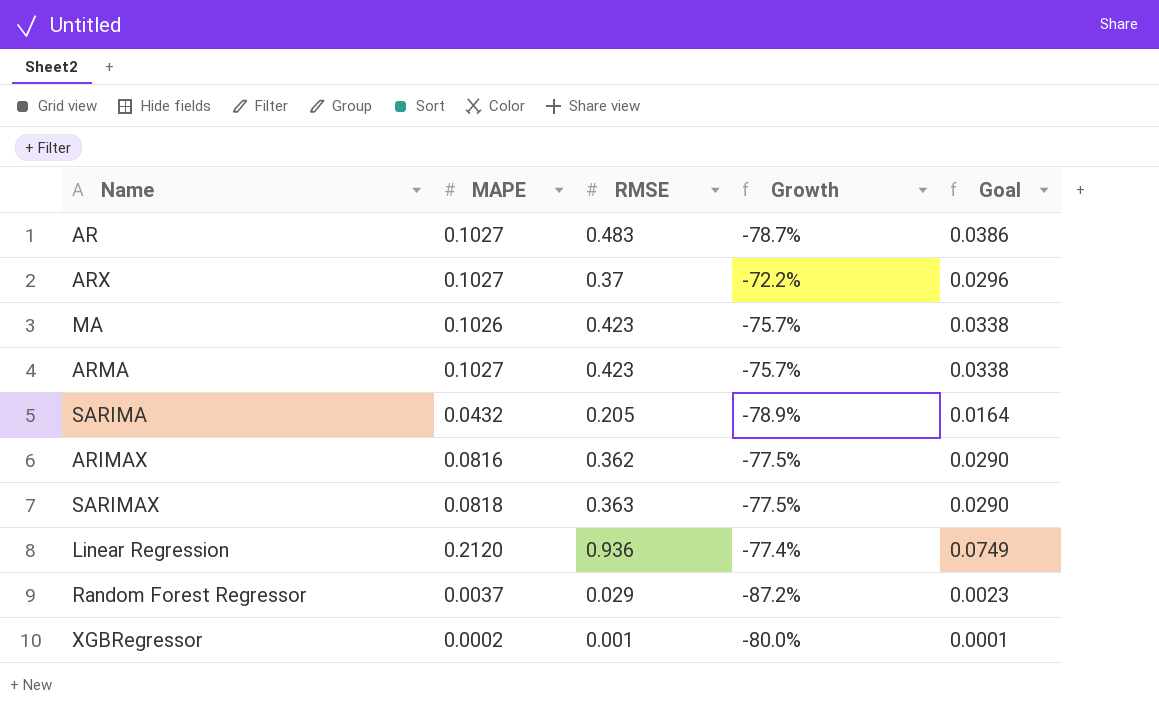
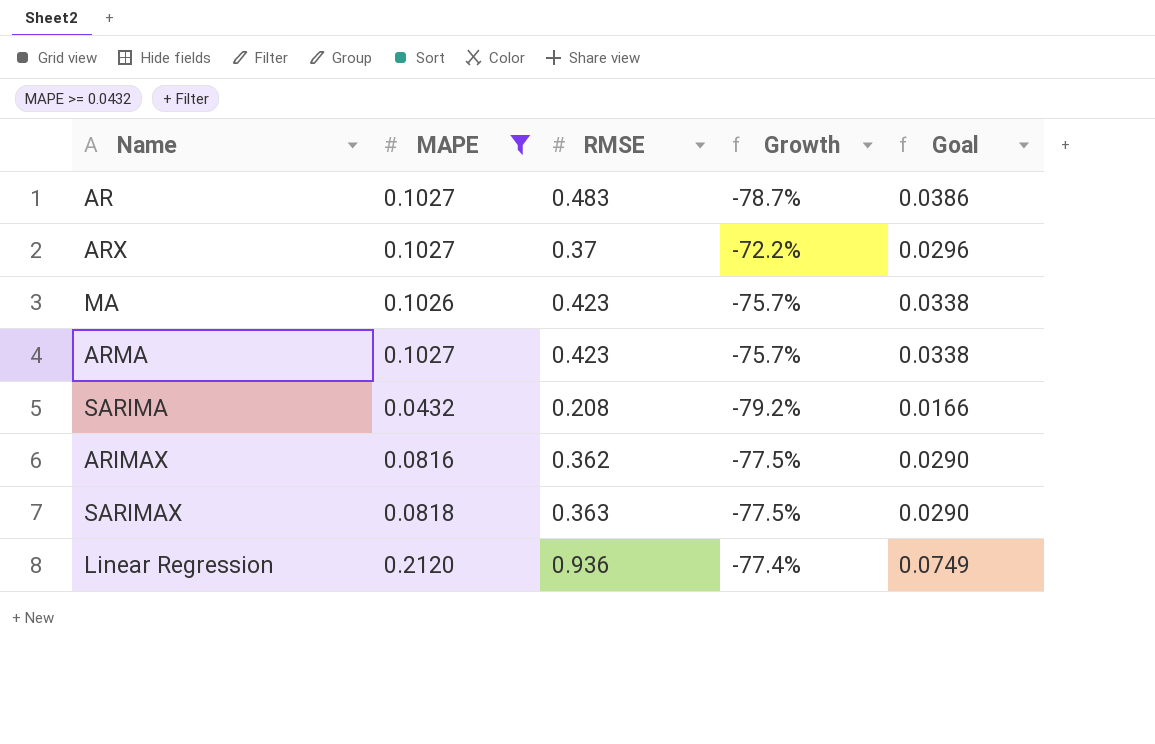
filter: none -> MAPE >= 0.0432
SARIMA | RMSE: 0.205 -> 0.208
SARIMA | Growth: -78.9% -> -79.2%
SARIMA | Goal: 0.0164 -> 0.0166

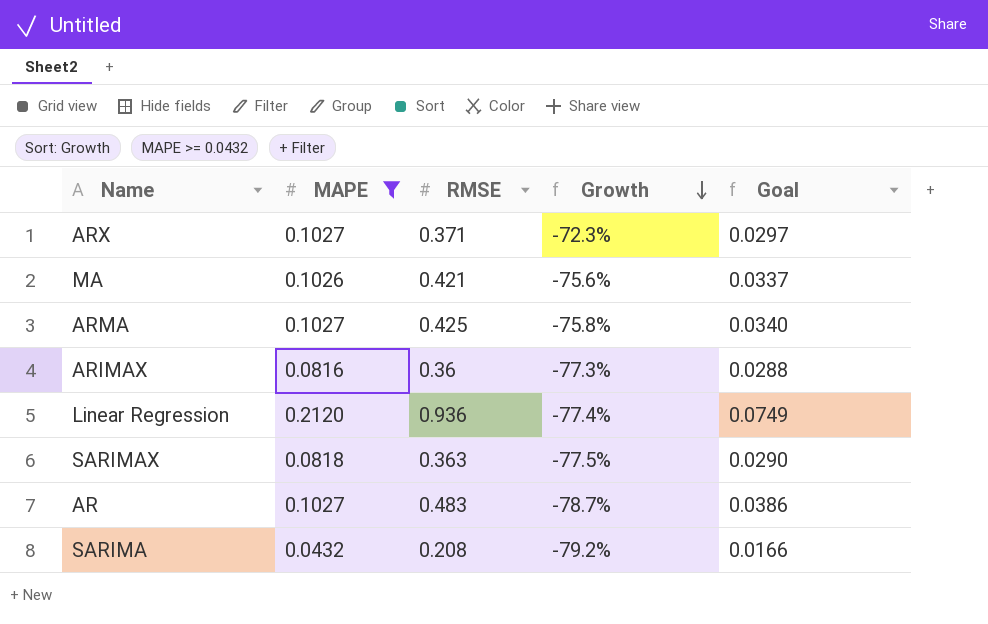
row order: none -> Growth descending
ARX | RMSE: 0.37 -> 0.371
ARX | Growth: -72.2% -> -72.3%
ARX | Goal: 0.0296 -> 0.0297
MA | RMSE: 0.423 -> 0.421
MA | Growth: -75.7% -> -75.6%
MA | Goal: 0.0338 -> 0.0337
ARMA | RMSE: 0.423 -> 0.425
ARMA | Growth: -75.7% -> -75.8%
ARMA | Goal: 0.0338 -> 0.0340
ARIMAX | RMSE: 0.362 -> 0.36
ARIMAX | Growth: -77.5% -> -77.3%
ARIMAX | Goal: 0.0290 -> 0.0288

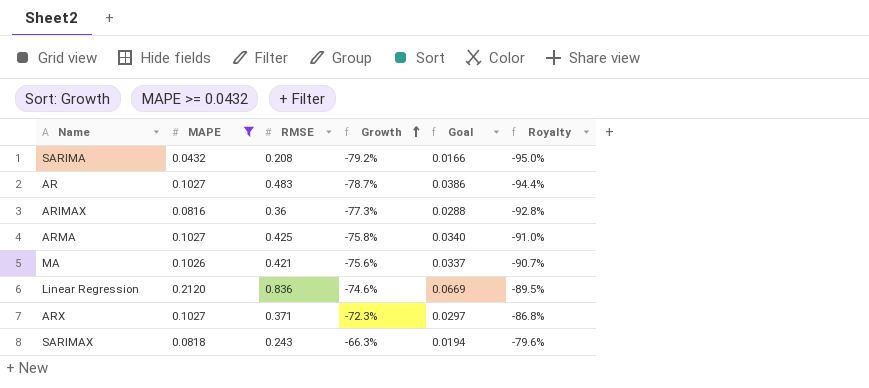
row order: Growth descending -> Growth ascending
column Royalty | formula: none -> [Growth] * 1.2
Linear Regression | RMSE: 0.936 -> 0.836
Linear Regression | Growth: -77.4% -> -74.6%
Linear Regression | Goal: 0.0749 -> 0.0669
SARIMAX | RMSE: 0.363 -> 0.243
SARIMAX | Growth: -77.5% -> -66.3%
SARIMAX | Goal: 0.0290 -> 0.0194

